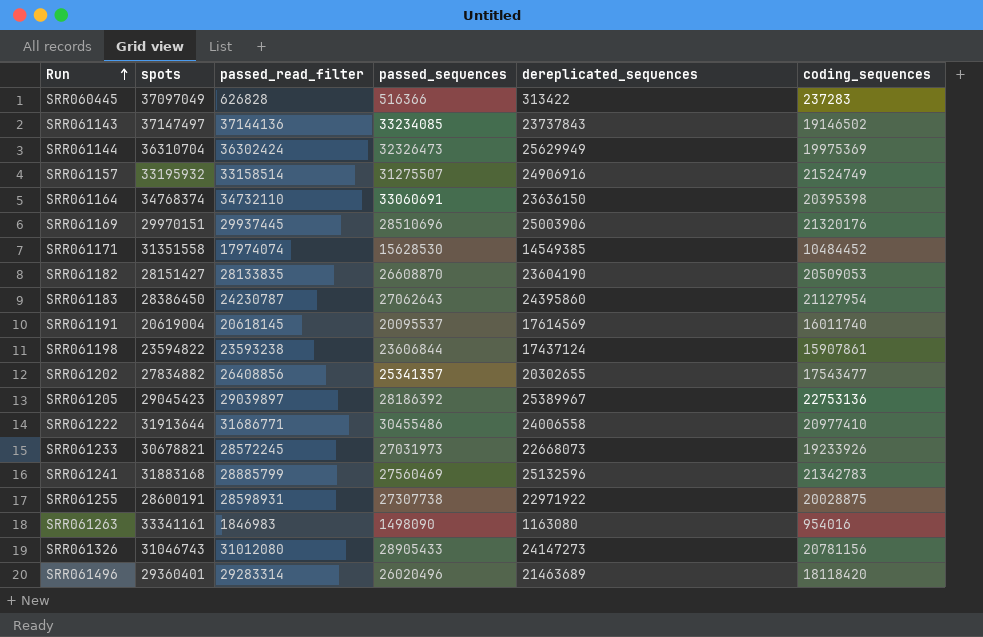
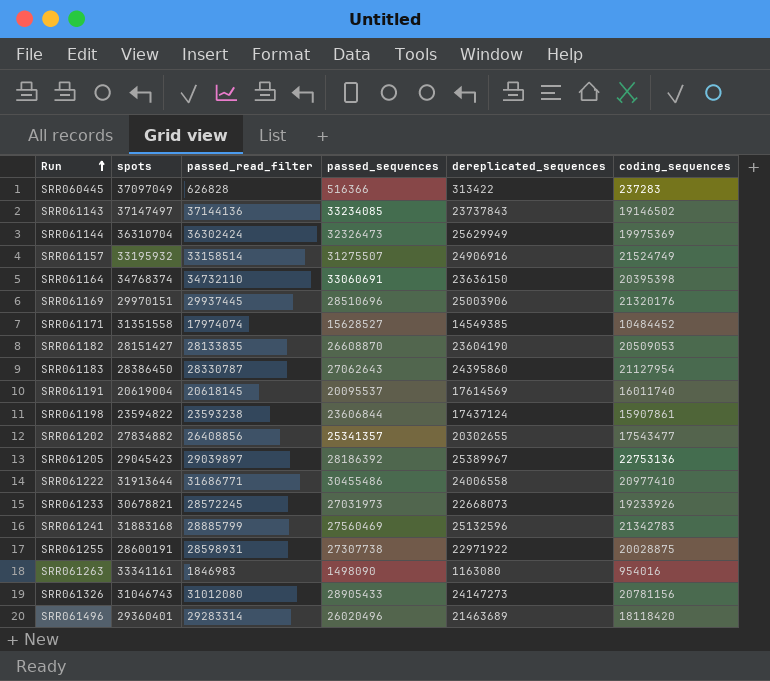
SRR061171 | passed_sequences: 15628530 -> 15628527
SRR061183 | passed_read_filter: 24230787 -> 28330787

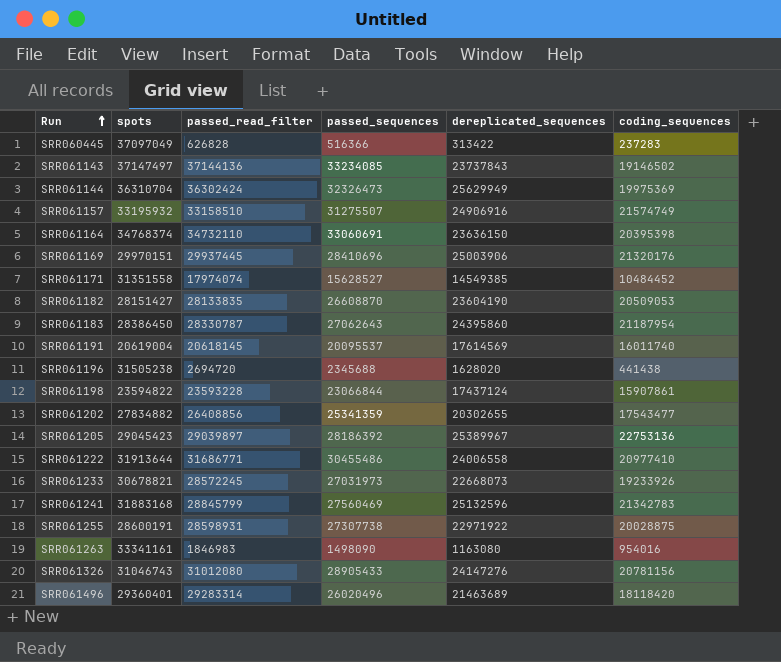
SRR061157 | passed_read_filter: 33158514 -> 33158510
SRR061157 | coding_sequences: 21524749 -> 21574749
SRR061169 | passed_sequences: 28510696 -> 28410696
SRR061183 | coding_sequences: 21127954 -> 21187954
row SRR061196: none -> 31505238 | 2694720 | 2345688 | 1628020 | 441438
SRR061198 | passed_read_filter: 23593238 -> 23593228
SRR061198 | passed_sequences: 23606844 -> 23066844
SRR061202 | passed_sequences: 25341357 -> 25341359
SRR061241 | passed_read_filter: 28885799 -> 28845799
SRR061326 | dereplicated_sequences: 24147273 -> 24147276

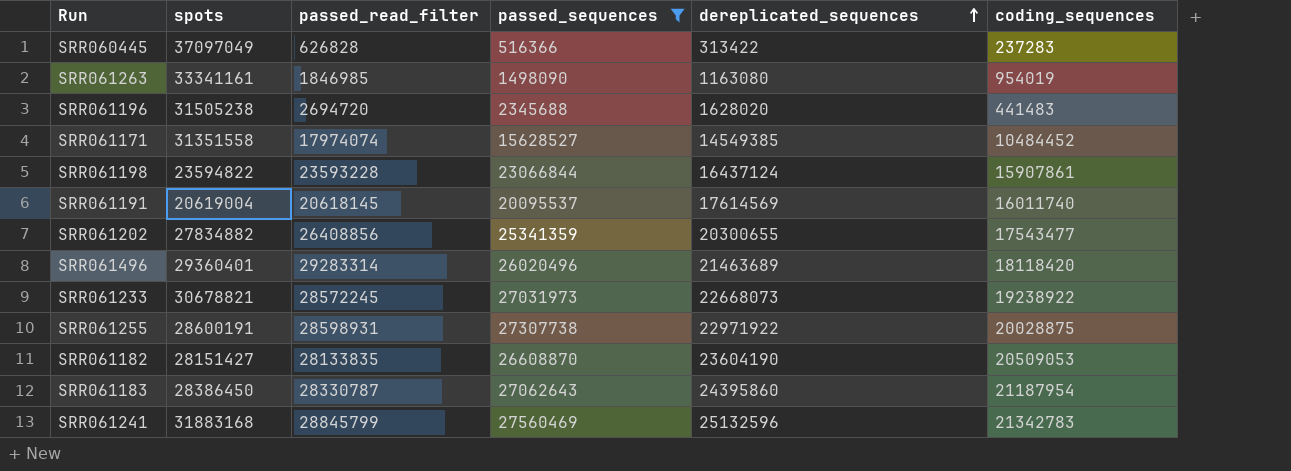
filter: none -> passed_sequences <= 27560469
row order: Run ascending -> dereplicated_sequences ascending
SRR061263 | passed_read_filter: 1846983 -> 1846985
SRR061263 | coding_sequences: 954016 -> 954019
SRR061196 | coding_sequences: 441438 -> 441483
SRR061198 | dereplicated_sequences: 17437124 -> 16437124
SRR061202 | dereplicated_sequences: 20302655 -> 20300655
SRR061233 | coding_sequences: 19233926 -> 19238922

